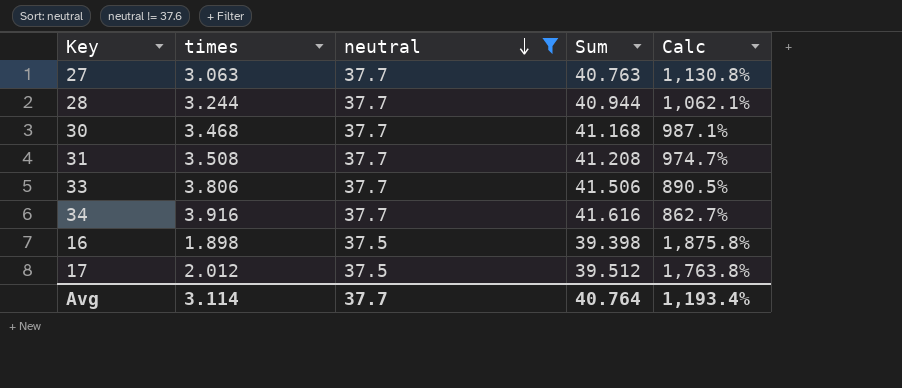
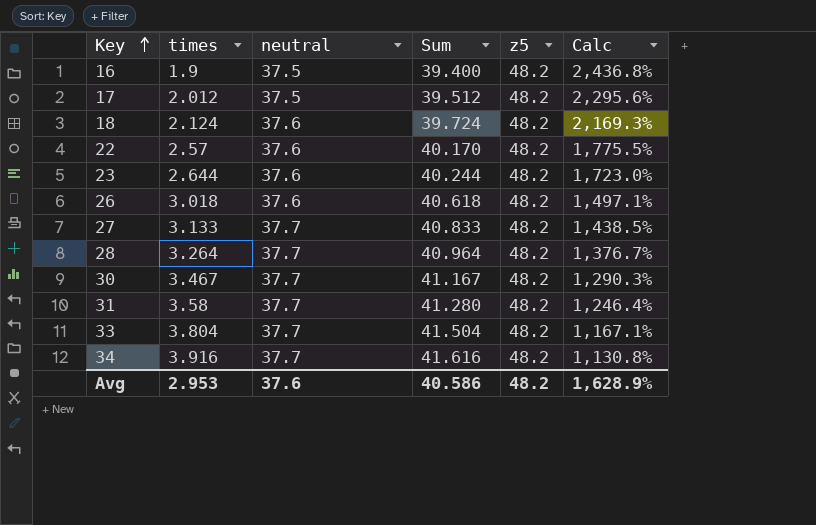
filter: neutral != 37.6 -> none
row order: neutral descending -> Key ascending
column z5 | position: none -> 5
column Calc | formula: ([neutral] - [times]) / [times] -> ([z5] - [times]) / [times]
16 | times: 1.898 -> 1.9
16 | Sum: 39.398 -> 39.400
27 | times: 3.063 -> 3.133
27 | Sum: 40.763 -> 40.833
28 | times: 3.244 -> 3.264
28 | Sum: 40.944 -> 40.964
30 | times: 3.468 -> 3.467
30 | Sum: 41.168 -> 41.167
31 | times: 3.508 -> 3.58
31 | Sum: 41.208 -> 41.280
33 | times: 3.806 -> 3.804
33 | Sum: 41.506 -> 41.504
Avg | times: 3.114 -> 2.953
Avg | neutral: 37.7 -> 37.6
Avg | Sum: 40.764 -> 40.586
Avg | Calc: 1,193.4% -> 1,628.9%

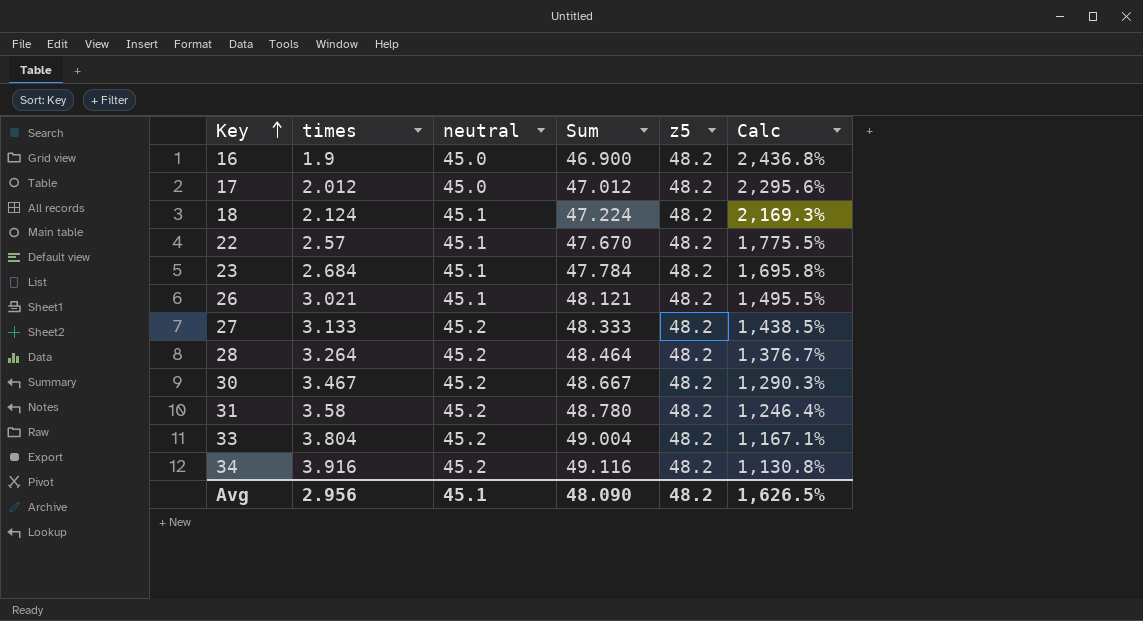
16 | neutral: 37.5 -> 45.0
16 | Sum: 39.400 -> 46.900
17 | neutral: 37.5 -> 45.0
17 | Sum: 39.512 -> 47.012
18 | neutral: 37.6 -> 45.1
18 | Sum: 39.724 -> 47.224
22 | neutral: 37.6 -> 45.1
22 | Sum: 40.170 -> 47.670
23 | times: 2.644 -> 2.684
23 | neutral: 37.6 -> 45.1
23 | Sum: 40.244 -> 47.784
23 | Calc: 1,723.0% -> 1,695.8%
26 | times: 3.018 -> 3.021
26 | neutral: 37.6 -> 45.1
26 | Sum: 40.618 -> 48.121
26 | Calc: 1,497.1% -> 1,495.5%
27 | neutral: 37.7 -> 45.2
27 | Sum: 40.833 -> 48.333
28 | neutral: 37.7 -> 45.2
28 | Sum: 40.964 -> 48.464
30 | neutral: 37.7 -> 45.2
30 | Sum: 41.167 -> 48.667
31 | neutral: 37.7 -> 45.2
31 | Sum: 41.280 -> 48.780
33 | neutral: 37.7 -> 45.2
33 | Sum: 41.504 -> 49.004
34 | neutral: 37.7 -> 45.2
34 | Sum: 41.616 -> 49.116
Avg | times: 2.953 -> 2.956
Avg | neutral: 37.6 -> 45.1
Avg | Sum: 40.586 -> 48.090
Avg | Calc: 1,628.9% -> 1,626.5%

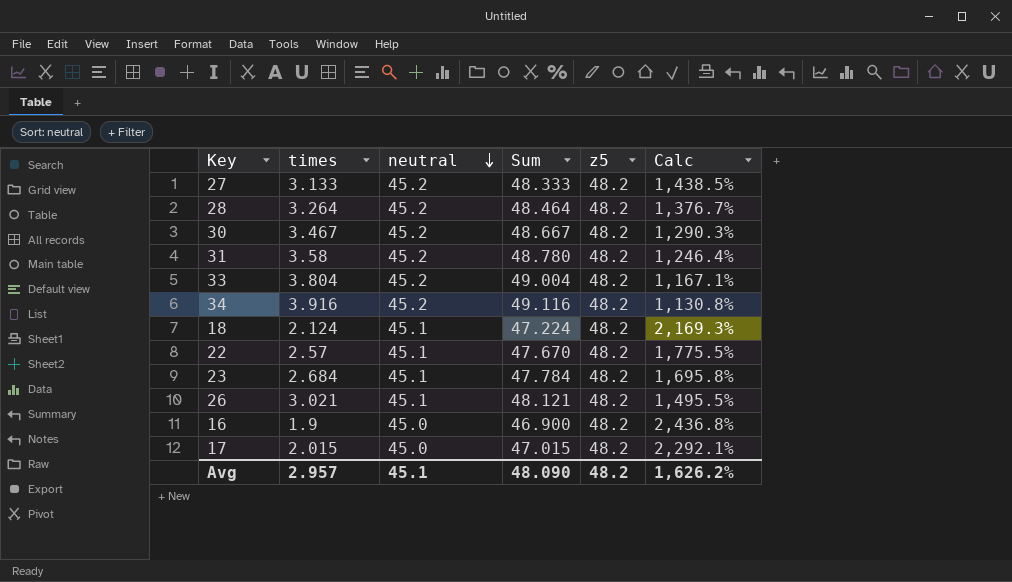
row order: Key ascending -> neutral descending
17 | times: 2.012 -> 2.015
17 | Sum: 47.012 -> 47.015
17 | Calc: 2,295.6% -> 2,292.1%
Avg | times: 2.956 -> 2.957
Avg | Calc: 1,626.5% -> 1,626.2%

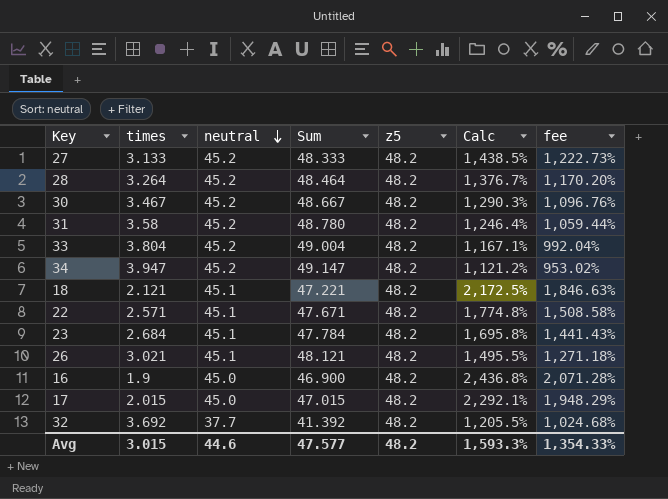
column fee | formula: none -> [Calc] * 0.85
34 | times: 3.916 -> 3.947
34 | Sum: 49.116 -> 49.147
34 | Calc: 1,130.8% -> 1,121.2%
18 | times: 2.124 -> 2.121
18 | Sum: 47.224 -> 47.221
18 | Calc: 2,169.3% -> 2,172.5%
22 | times: 2.57 -> 2.571
22 | Sum: 47.670 -> 47.671
22 | Calc: 1,775.5% -> 1,774.8%
row 32: none -> 3.692 | 37.7 | 41.392 | 48.2 | 1,205.5% | 1,024.68%
Avg | times: 2.957 -> 3.015
Avg | neutral: 45.1 -> 44.6
Avg | Sum: 48.090 -> 47.577
Avg | Calc: 1,626.2% -> 1,593.3%

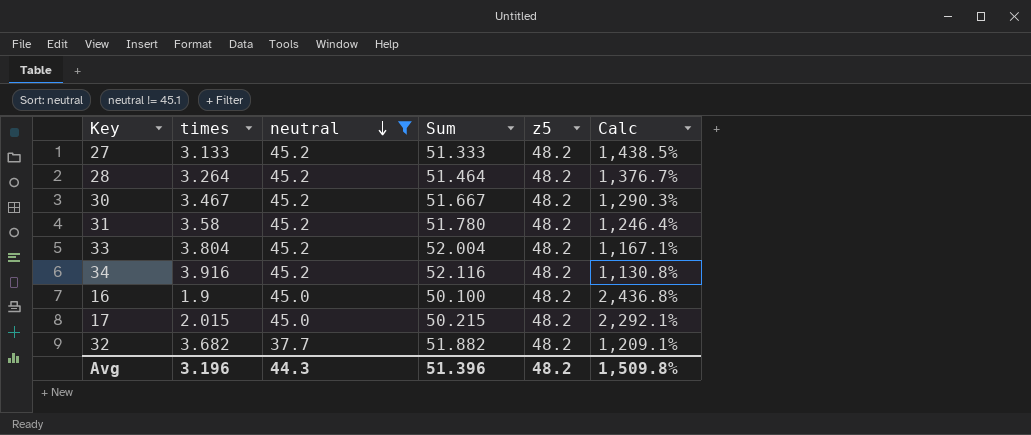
filter: none -> neutral != 45.1
column fee | formula: [Calc] * 0.85 -> none
column Sum | formula: [times] + [neutral] -> [times] + [z5]
34 | times: 3.947 -> 3.916
34 | Calc: 1,121.2% -> 1,130.8%
32 | times: 3.692 -> 3.682
32 | Calc: 1,205.5% -> 1,209.1%
Avg | times: 3.015 -> 3.196
Avg | neutral: 44.6 -> 44.3
Avg | Sum: 47.577 -> 51.396
Avg | Calc: 1,593.3% -> 1,509.8%

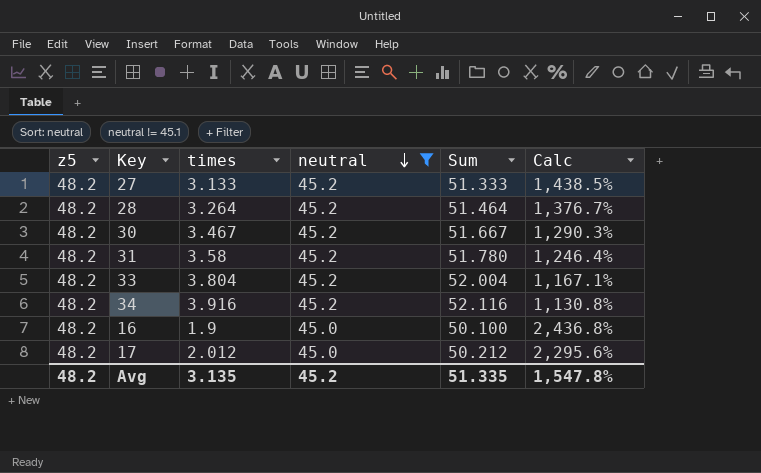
column z5 | position: 5 -> 1
row 32: 3.682 | 37.7 | 51.882 | 48.2 | 1,209.1% -> none
17 | times: 2.015 -> 2.012
17 | Sum: 50.215 -> 50.212
17 | Calc: 2,292.1% -> 2,295.6%
Avg | times: 3.196 -> 3.135
Avg | neutral: 44.3 -> 45.2
Avg | Sum: 51.396 -> 51.335
Avg | Calc: 1,509.8% -> 1,547.8%

